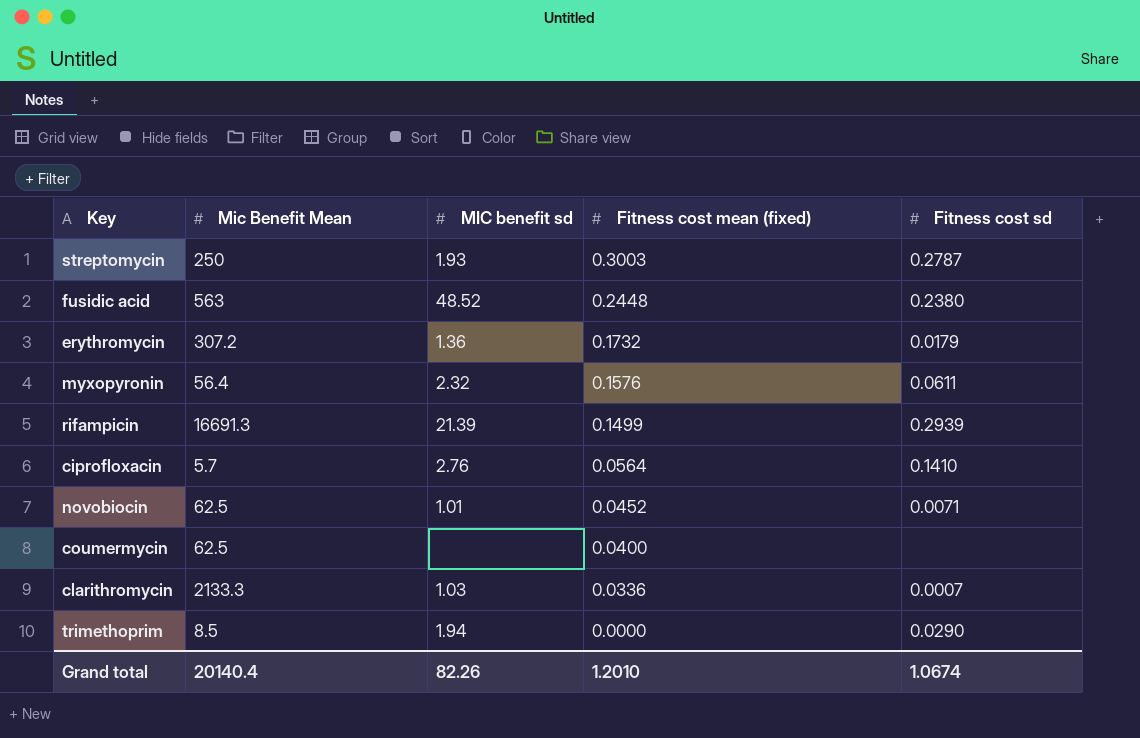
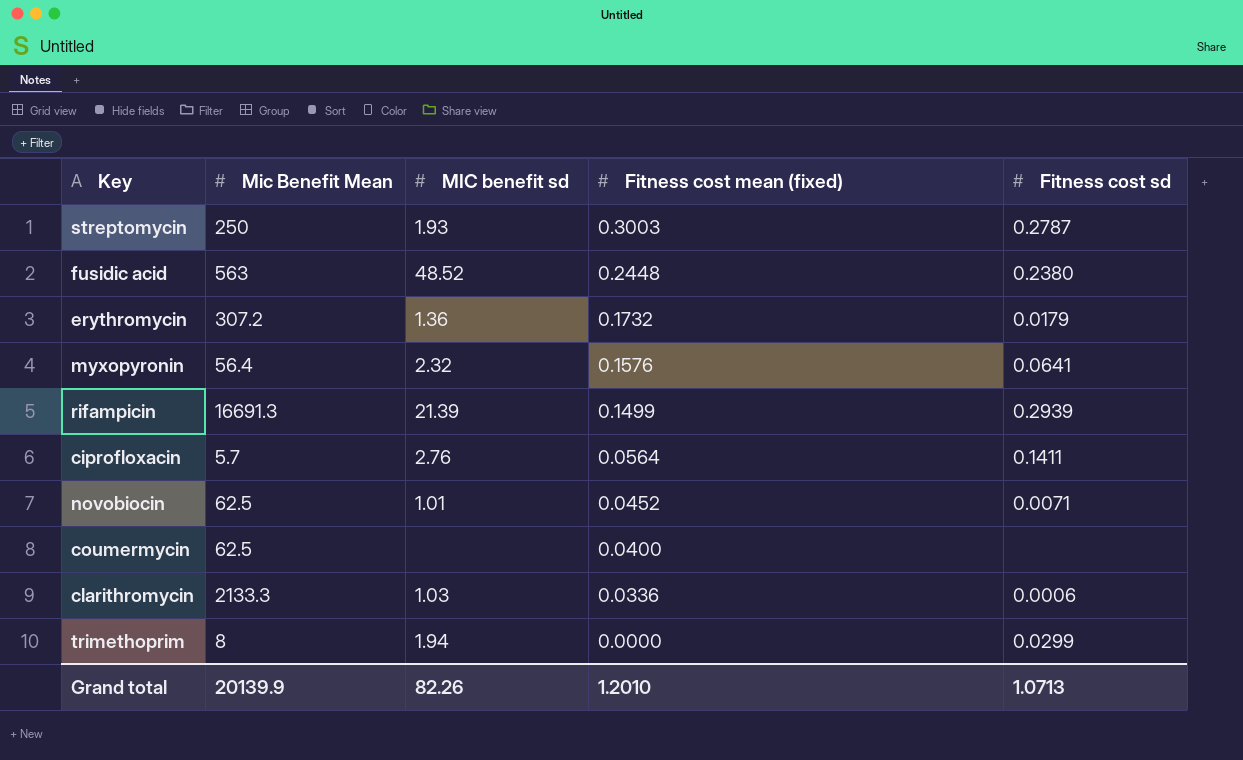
myxopyronin | Fitness cost sd: 0.0611 -> 0.0641
ciprofloxacin | Fitness cost sd: 0.1410 -> 0.1411
clarithromycin | Fitness cost sd: 0.0007 -> 0.0006
trimethoprim | Mic Benefit Mean: 8.5 -> 8
trimethoprim | Fitness cost sd: 0.0290 -> 0.0299
Grand total | Mic Benefit Mean: 20140.4 -> 20139.9
Grand total | Fitness cost sd: 1.0674 -> 1.0713

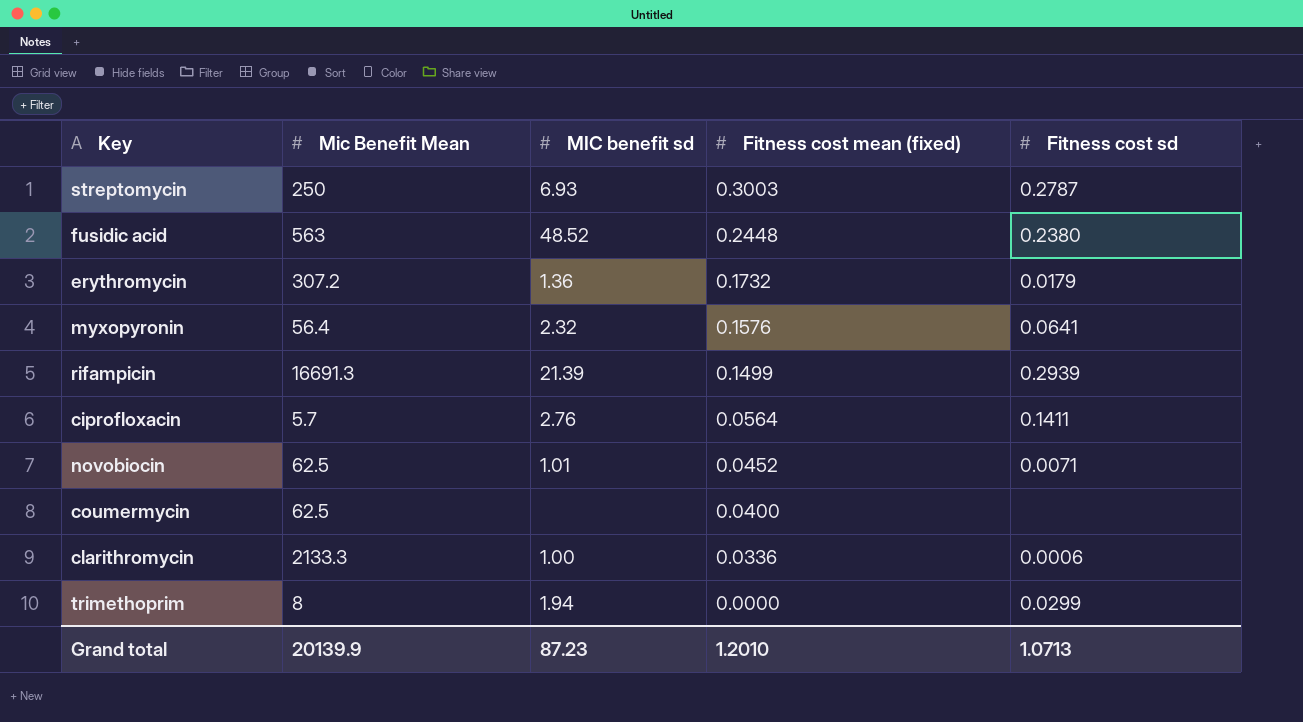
streptomycin | MIC benefit sd: 1.93 -> 6.93
clarithromycin | MIC benefit sd: 1.03 -> 1.00
Grand total | MIC benefit sd: 82.26 -> 87.23

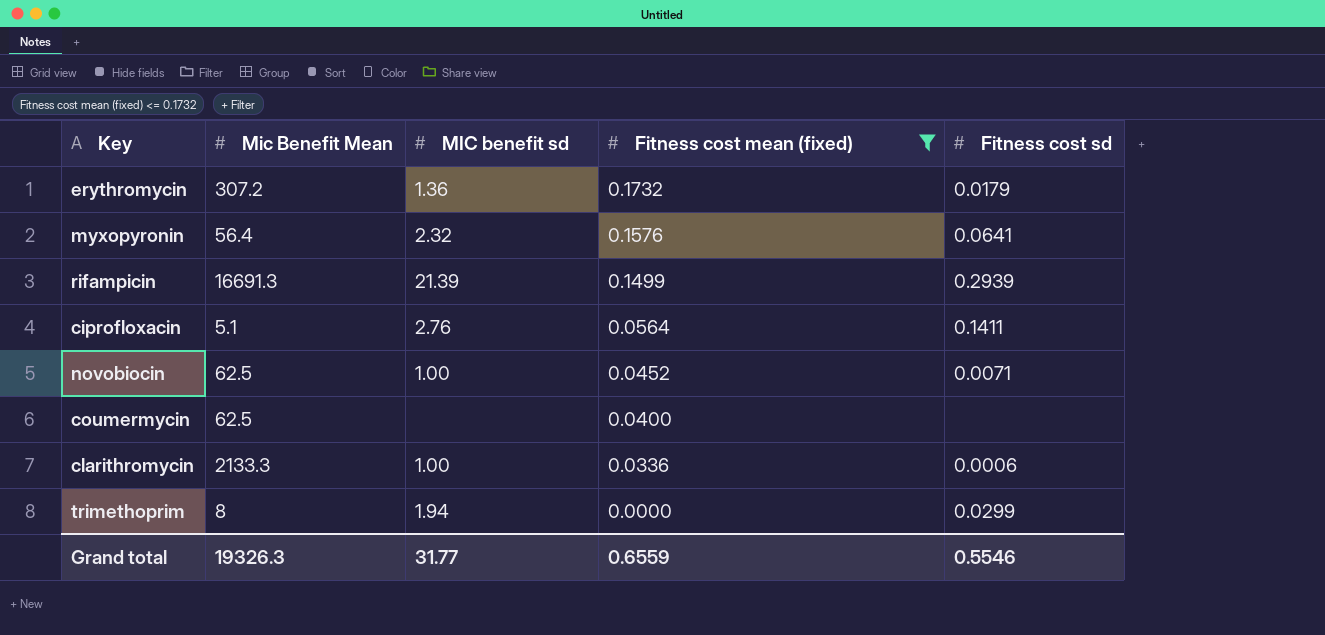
filter: none -> Fitness cost mean (fixed) <= 0.1732
ciprofloxacin | Mic Benefit Mean: 5.7 -> 5.1
novobiocin | MIC benefit sd: 1.01 -> 1.00
Grand total | Mic Benefit Mean: 20139.9 -> 19326.3
Grand total | MIC benefit sd: 87.23 -> 31.77
Grand total | Fitness cost mean (fixed): 1.2010 -> 0.6559
Grand total | Fitness cost sd: 1.0713 -> 0.5546

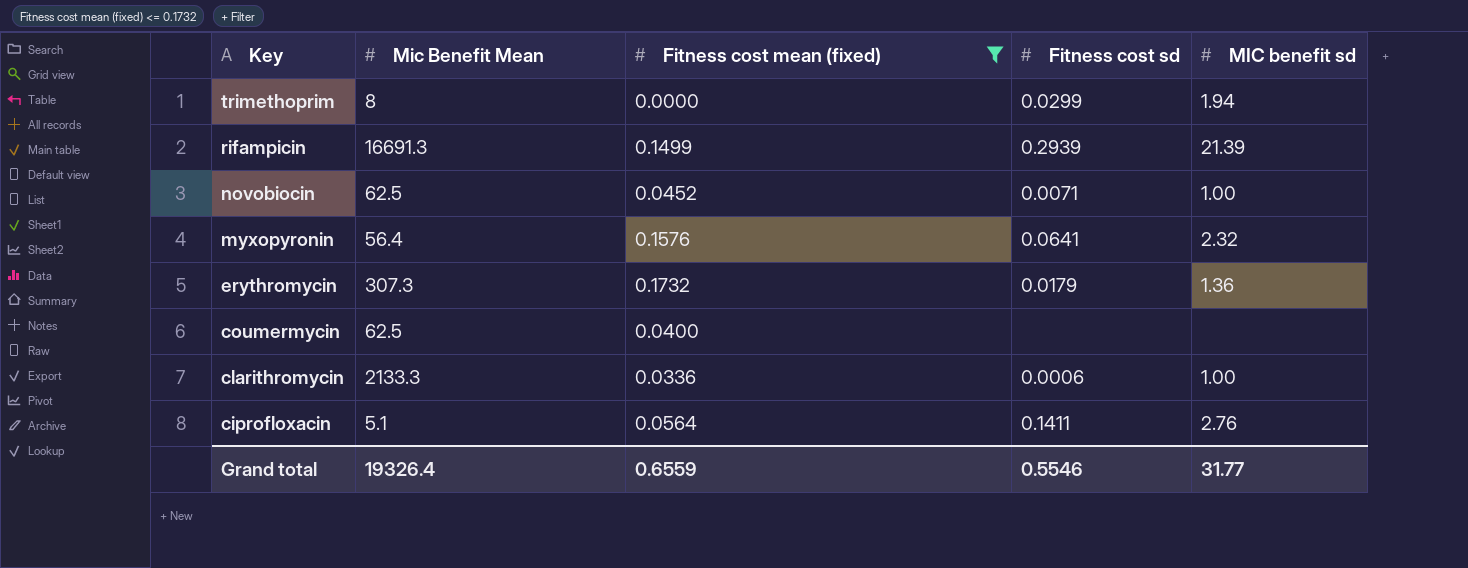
row order: Fitness cost mean (fixed) descending -> Key descending
column MIC benefit sd | position: 3 -> 5
erythromycin | Mic Benefit Mean: 307.2 -> 307.3
Grand total | Mic Benefit Mean: 19326.3 -> 19326.4

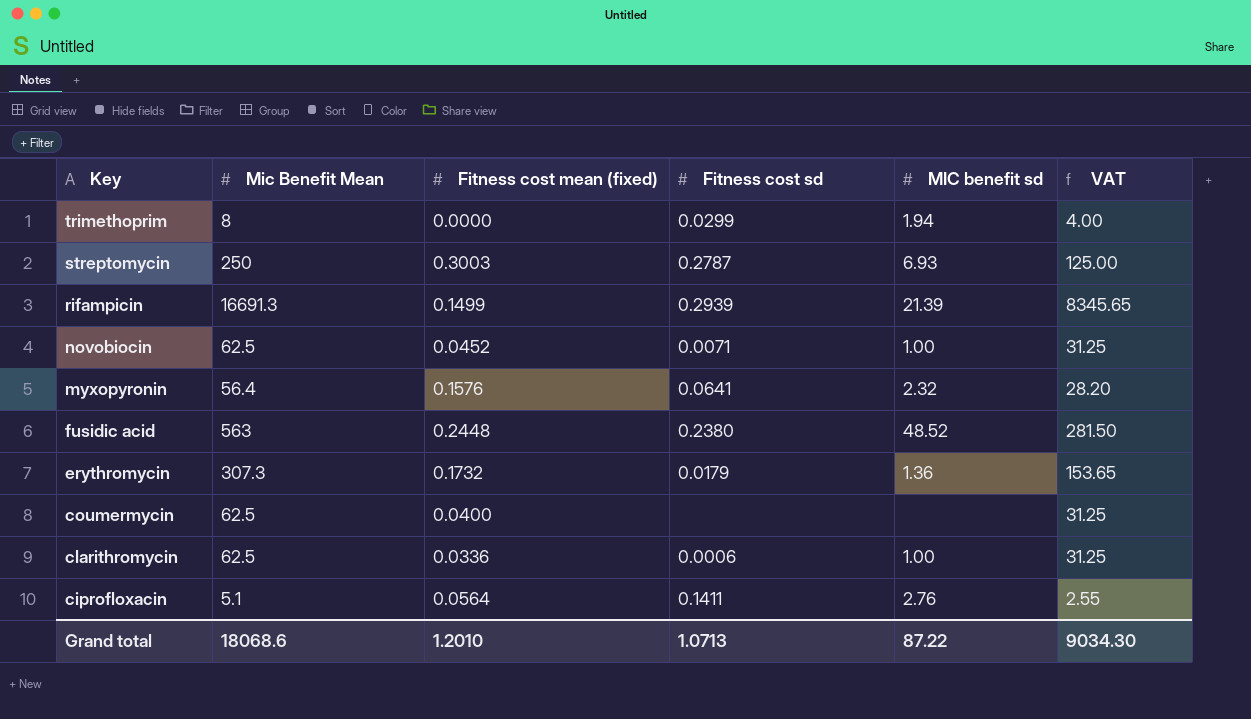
filter: Fitness cost mean (fixed) <= 0.1732 -> none
column VAT | formula: none -> [Mic Benefit Mean] * 0.5
clarithromycin | Mic Benefit Mean: 2133.3 -> 62.5
Grand total | Mic Benefit Mean: 19326.4 -> 18068.6
Grand total | Fitness cost mean (fixed): 0.6559 -> 1.2010
Grand total | Fitness cost sd: 0.5546 -> 1.0713
Grand total | MIC benefit sd: 31.77 -> 87.22

